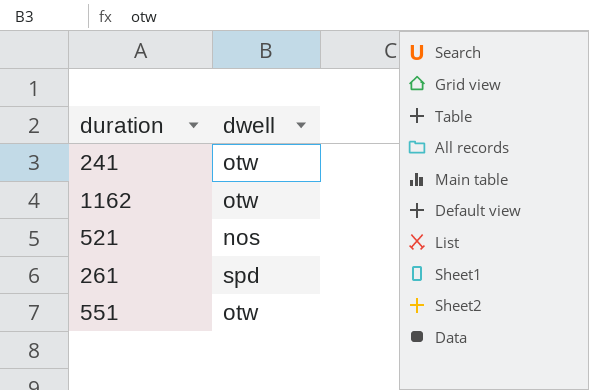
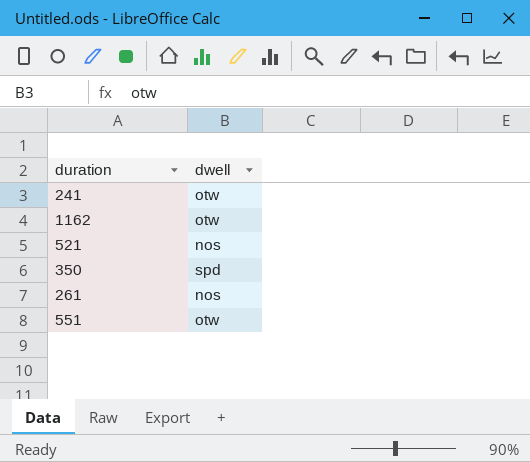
row 350: none -> spd
261 | dwell: spd -> nos

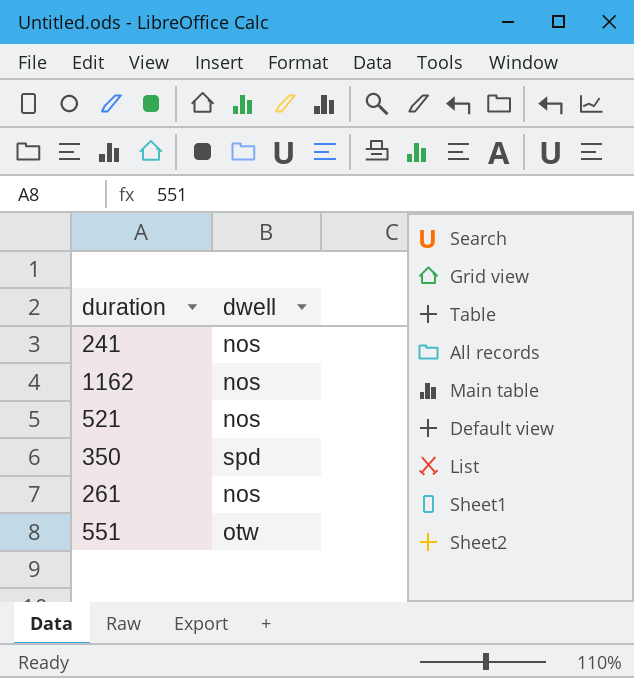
241 | dwell: otw -> nos
1162 | dwell: otw -> nos

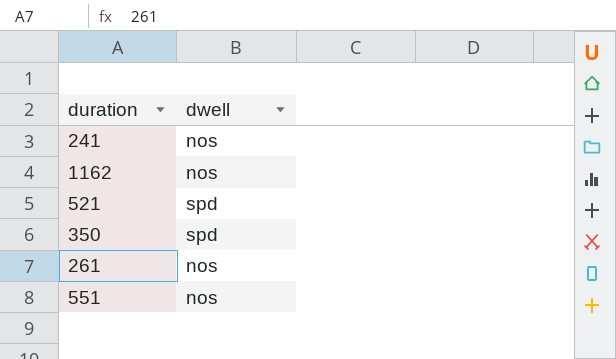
521 | dwell: nos -> spd
551 | dwell: otw -> nos

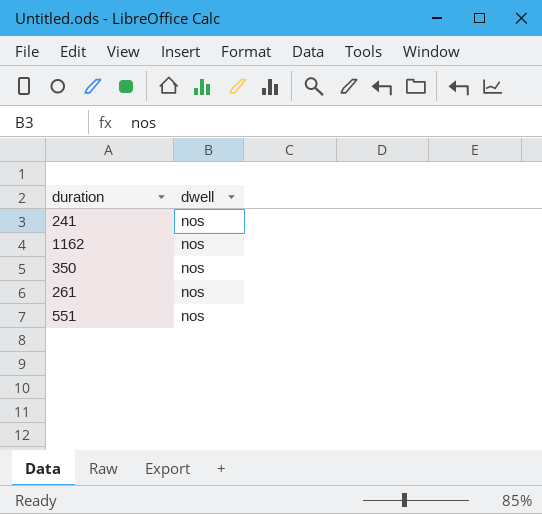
row 521: spd -> none
350 | dwell: spd -> nos

